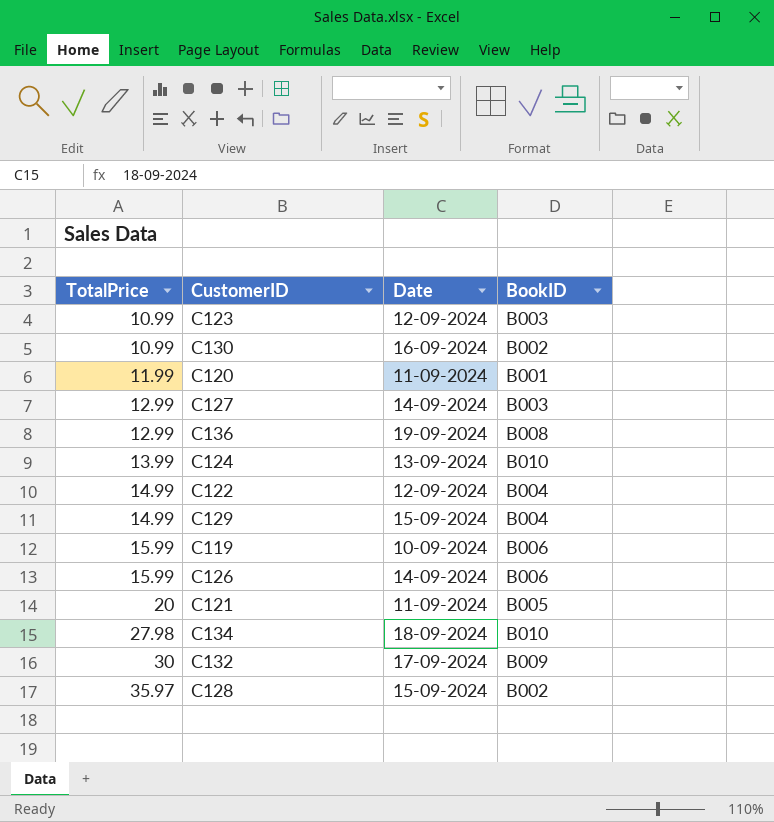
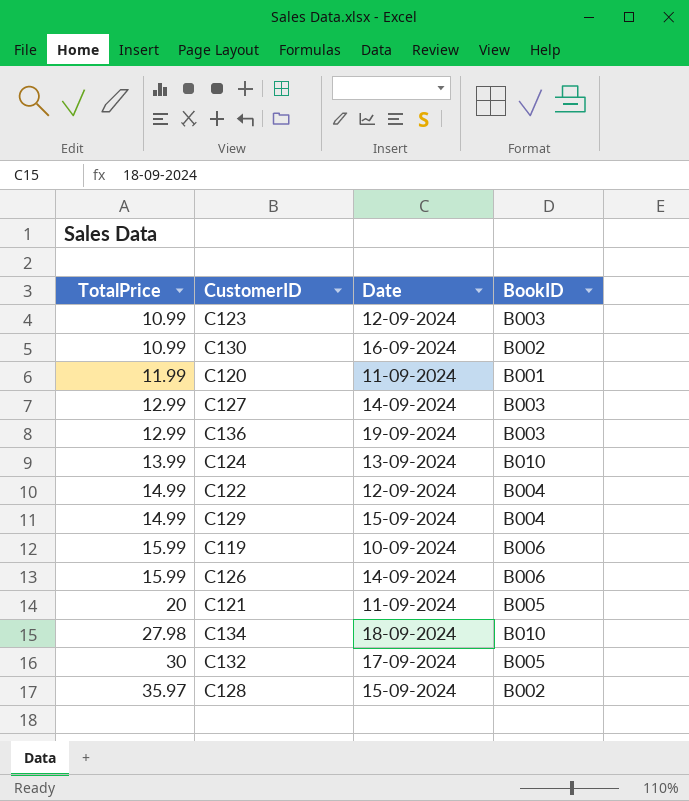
C136 | BookID: B008 -> B003
C132 | BookID: B009 -> B005

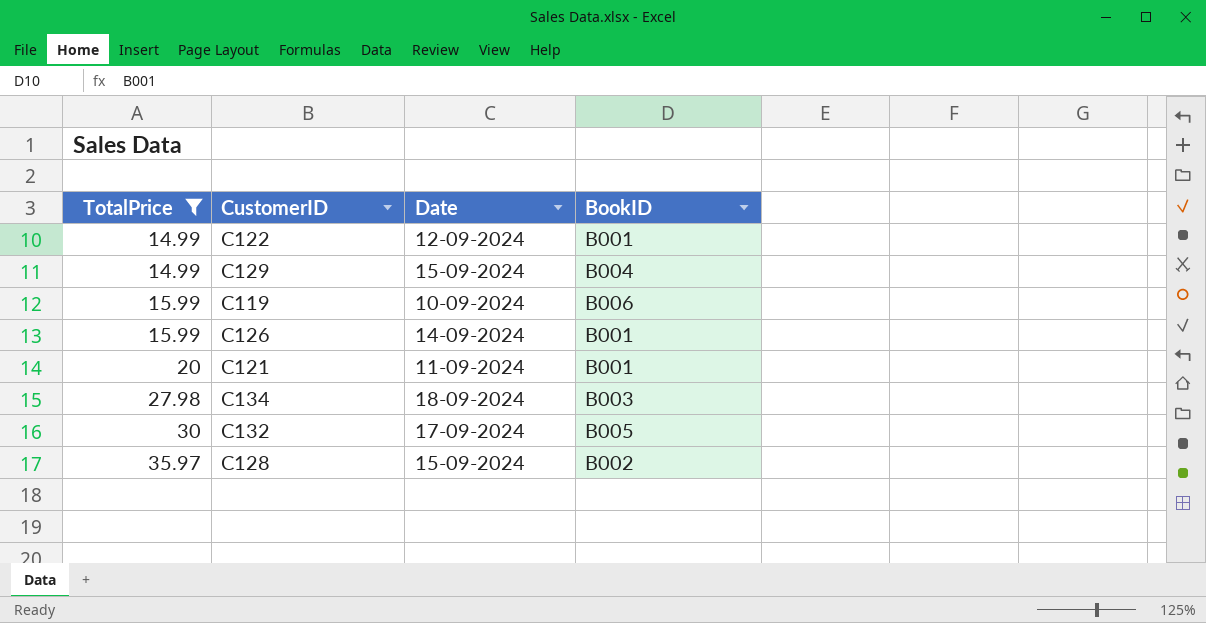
filter: none -> TotalPrice >= 14.99
C122 | BookID: B004 -> B001
C126 | BookID: B006 -> B001
C121 | BookID: B005 -> B001
C134 | BookID: B010 -> B003

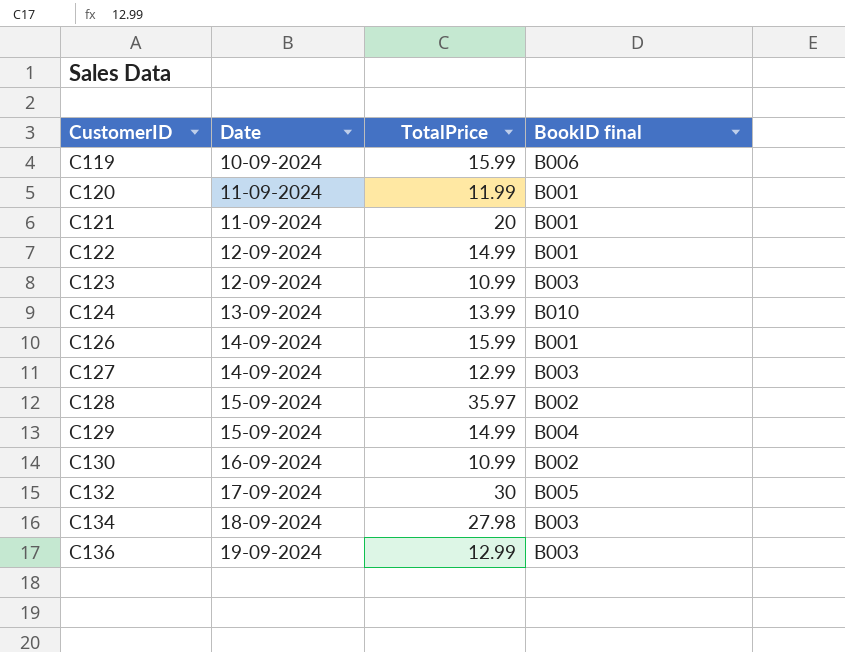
filter: TotalPrice >= 14.99 -> none
row order: TotalPrice ascending -> CustomerID ascending
column TotalPrice | position: 1 -> 3
column name: BookID -> BookID final

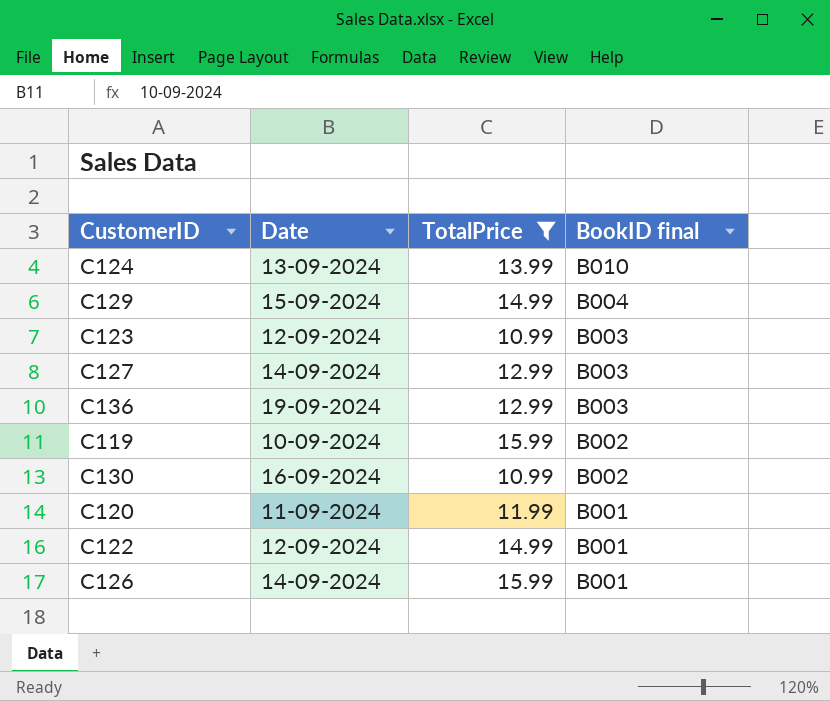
filter: none -> TotalPrice <= 15.99
row order: CustomerID ascending -> BookID final descending
C119 | BookID final: B006 -> B002

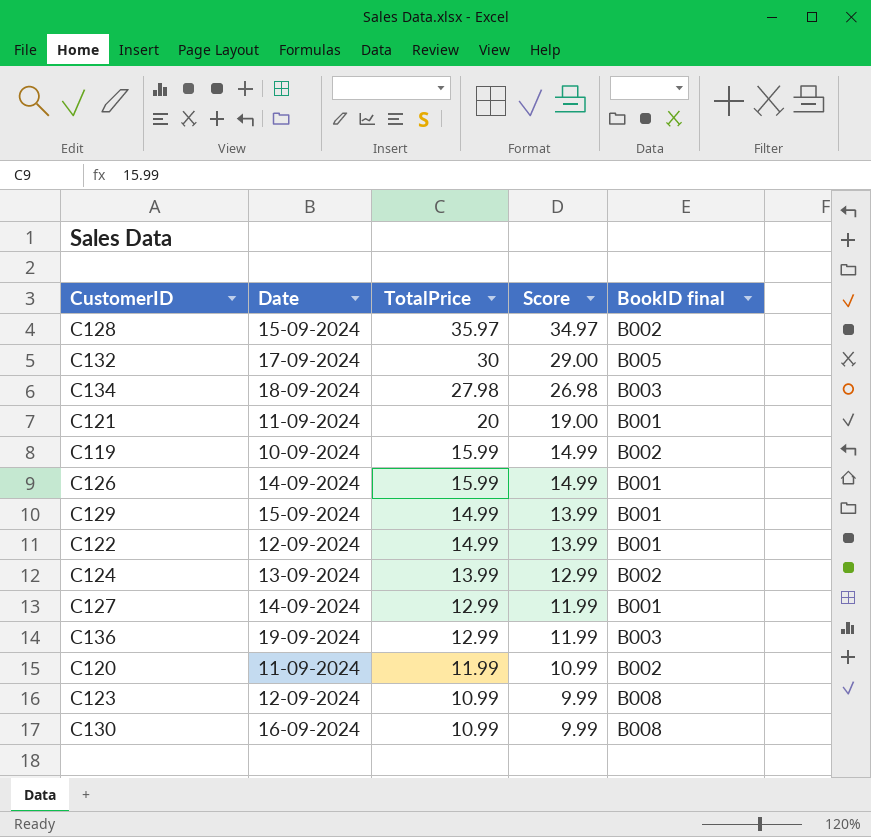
filter: TotalPrice <= 15.99 -> none
row order: BookID final descending -> TotalPrice descending
column Score | formula: none -> [TotalPrice] - 1
C129 | BookID final: B004 -> B001
C124 | BookID final: B010 -> B002
C127 | BookID final: B003 -> B001
C120 | BookID final: B001 -> B002
C123 | BookID final: B003 -> B008
C130 | BookID final: B002 -> B008

